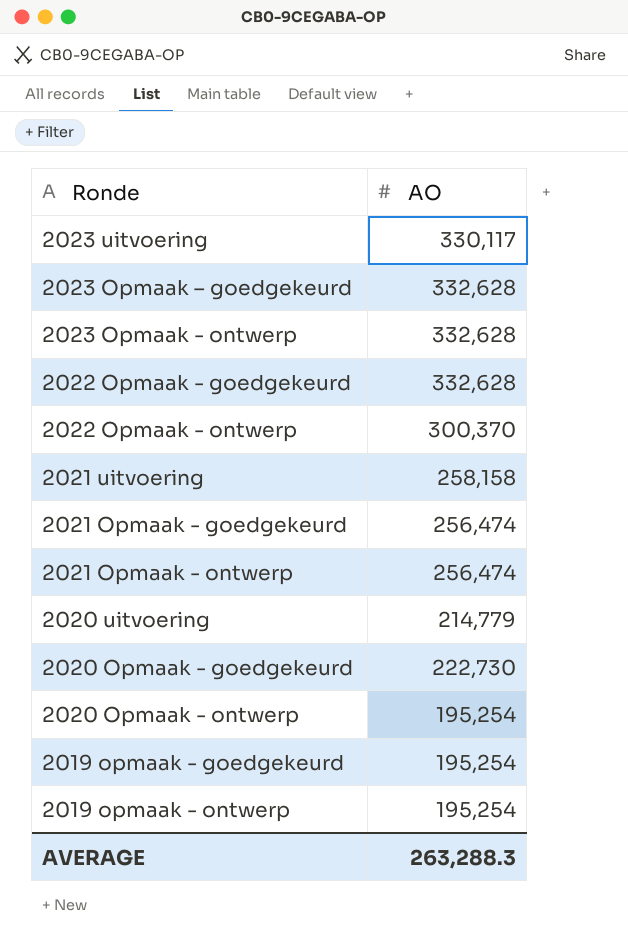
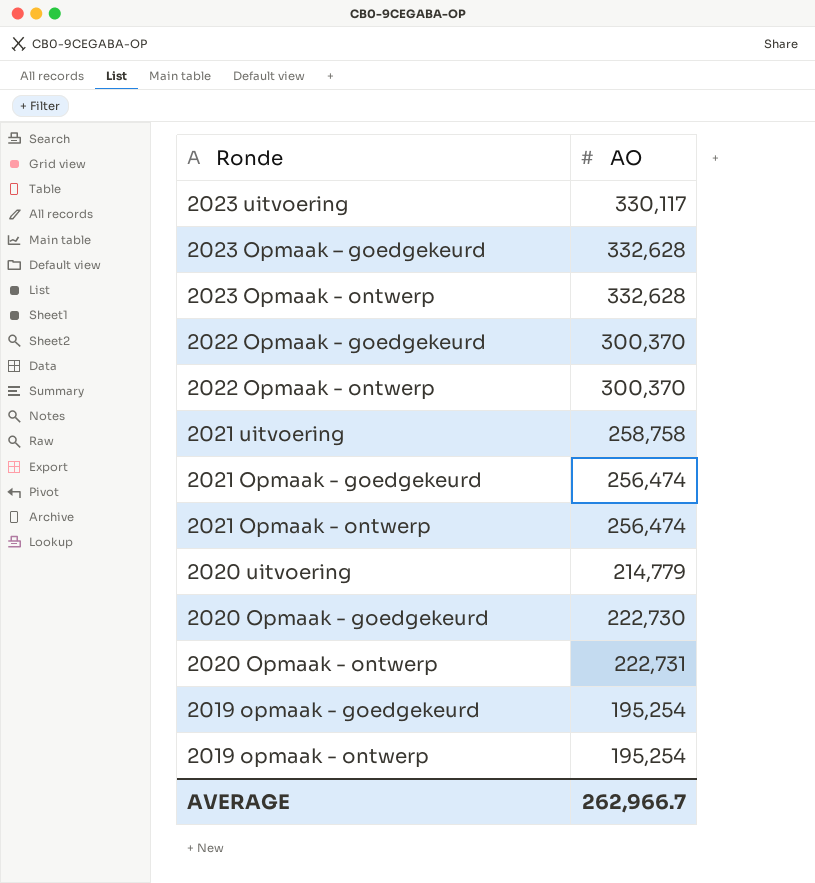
2022 Opmaak - goedgekeurd | AO: 332,628 -> 300,370
2021 uitvoering | AO: 258,158 -> 258,758
2020 Opmaak - ontwerp | AO: 195,254 -> 222,731
AVERAGE | AO: 263,288.3 -> 262,966.7

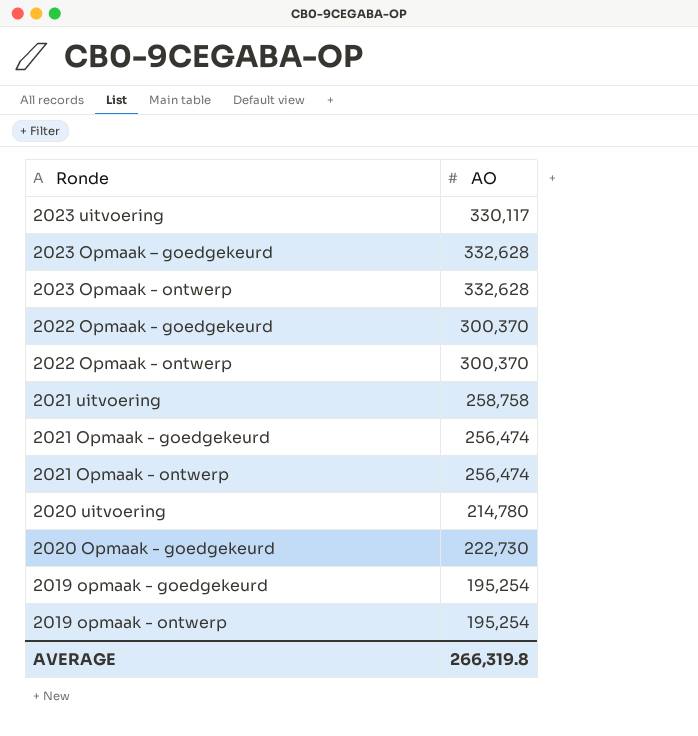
row 2020 Opmaak - ontwerp: 222,731 -> none
2020 uitvoering | AO: 214,779 -> 214,780
AVERAGE | AO: 262,966.7 -> 266,319.8

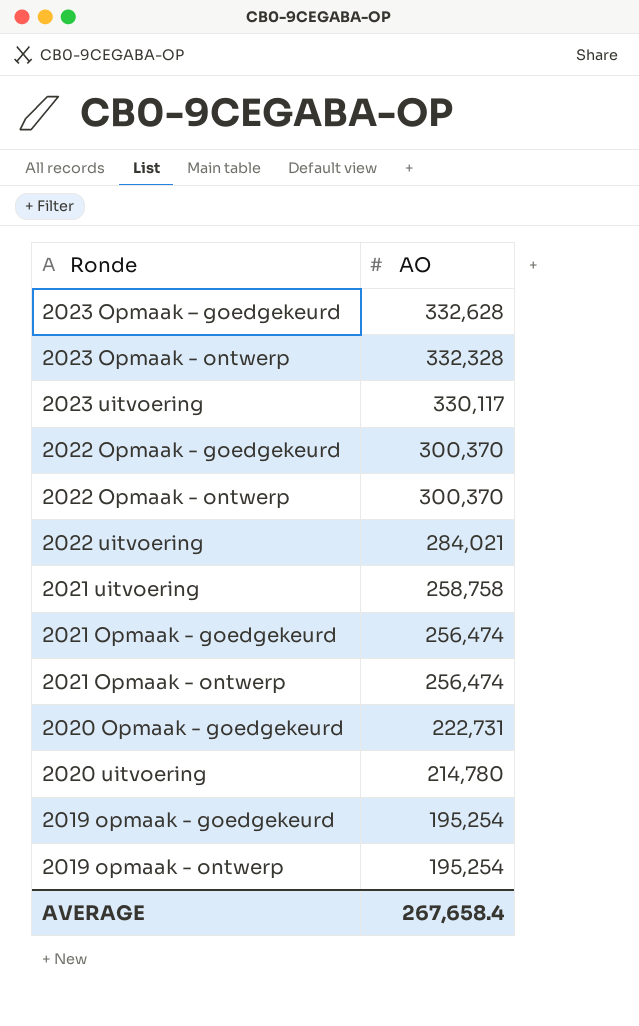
row order: none -> AO descending
2023 Opmaak - ontwerp | AO: 332,628 -> 332,328
row 2022 uitvoering: none -> 284,021
2020 Opmaak - goedgekeurd | AO: 222,730 -> 222,731
AVERAGE | AO: 266,319.8 -> 267,658.4

